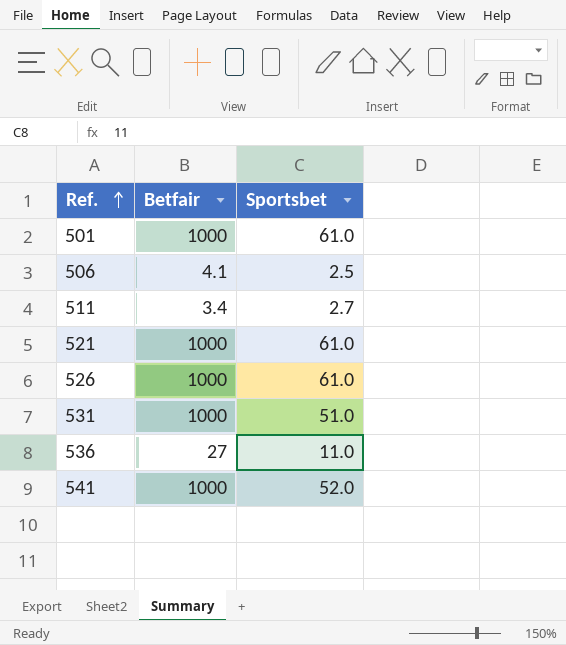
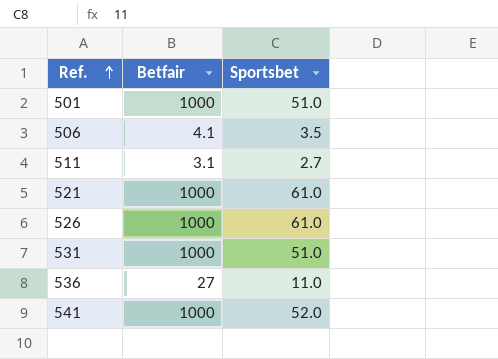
501 | Sportsbet: 61.0 -> 51.0
506 | Sportsbet: 2.5 -> 3.5
511 | Betfair: 3.4 -> 3.1

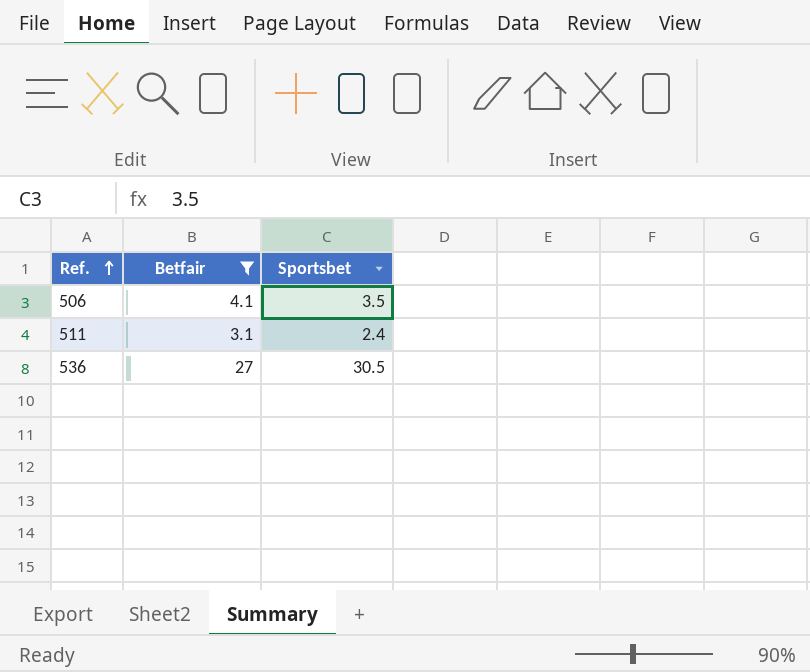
filter: none -> Betfair != 1000
511 | Sportsbet: 2.7 -> 2.4
536 | Sportsbet: 11.0 -> 30.5

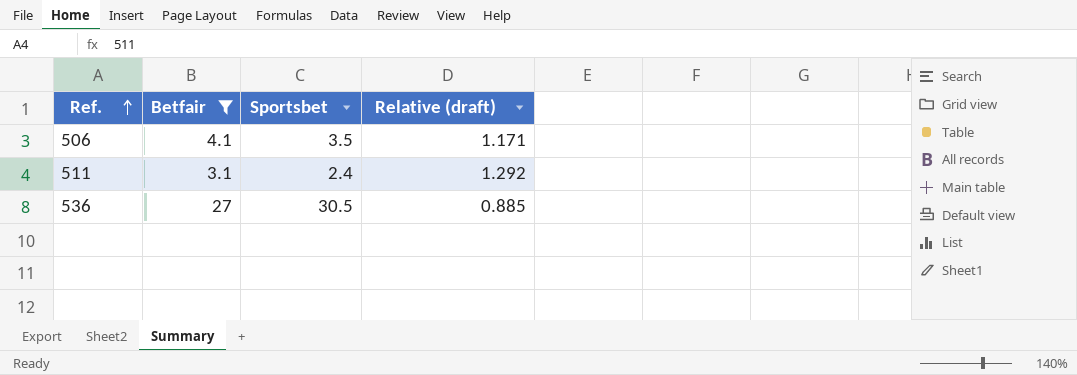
column Relative (draft) | formula: none -> [Betfair] / [Sportsbet]

